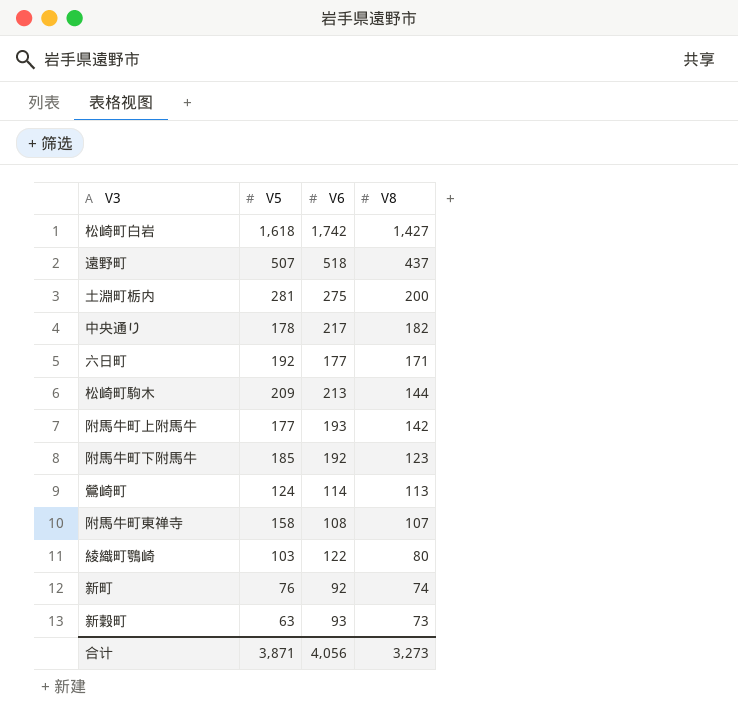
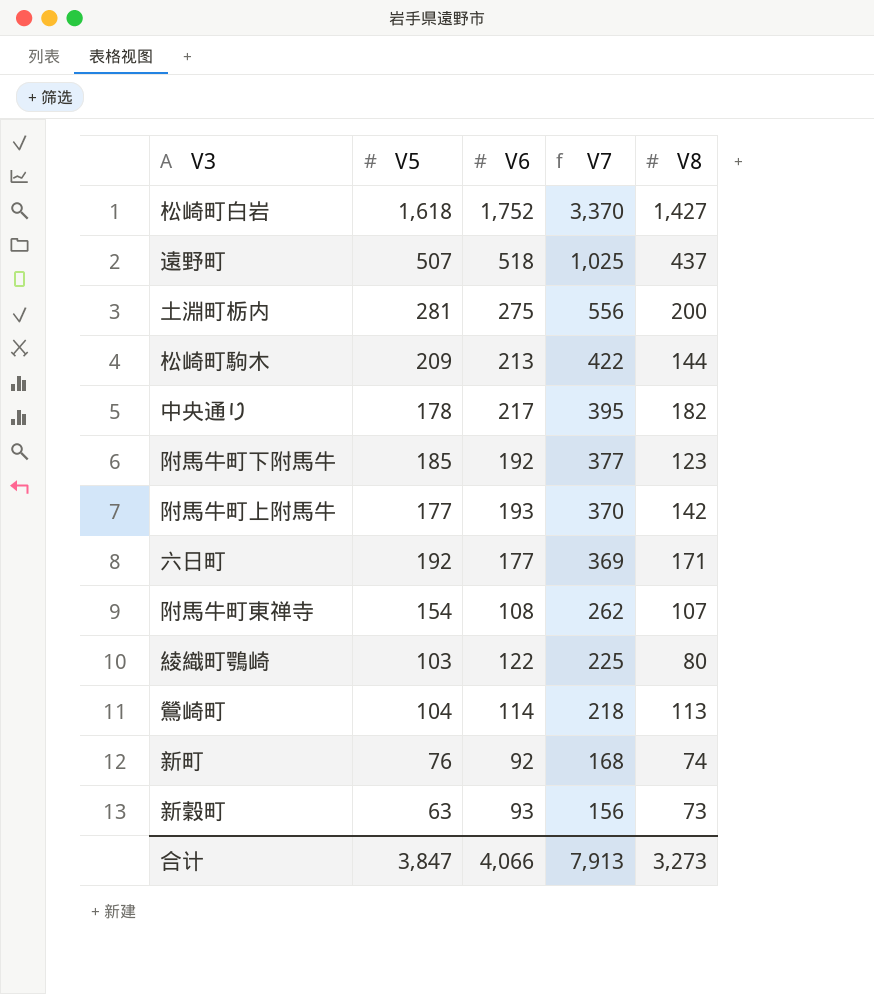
row order: V8 descending -> V7 descending
column V7 | formula: none -> [V5] + [V6]
松崎町白岩 | V6: 1,742 -> 1,752
附馬牛町東禅寺 | V5: 158 -> 154
鶯崎町 | V5: 124 -> 104
合计 | V5: 3,871 -> 3,847
合计 | V6: 4,056 -> 4,066

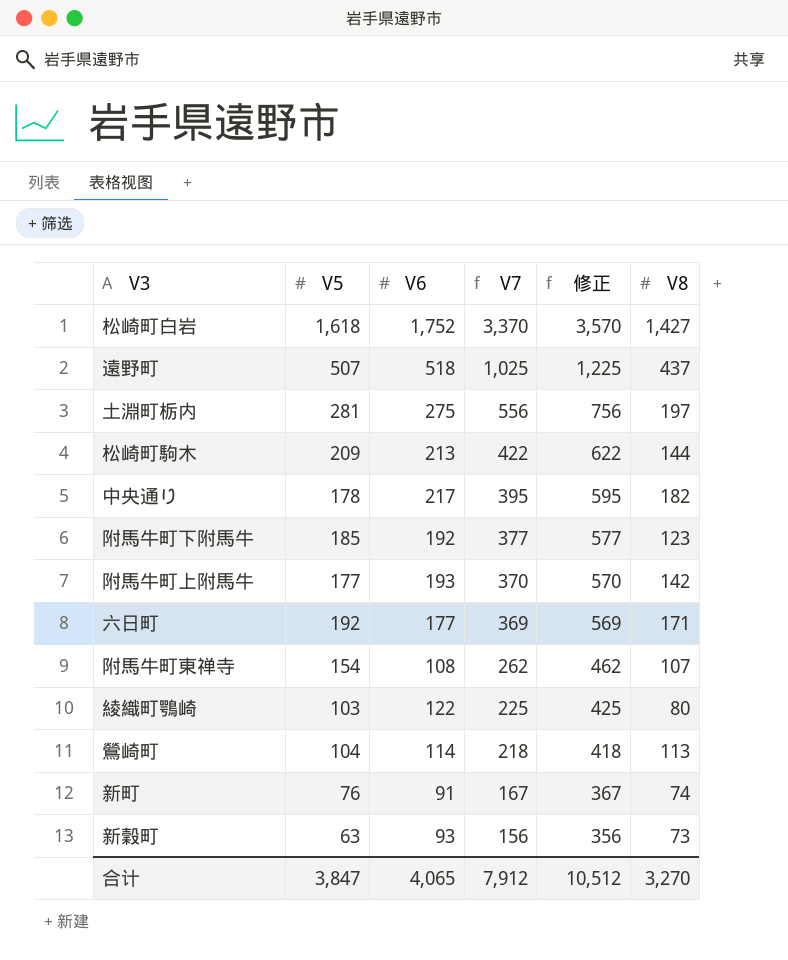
column 修正 | formula: none -> [V7] + 200
土淵町栃内 | V8: 200 -> 197
新町 | V6: 92 -> 91
新町 | V7: 168 -> 167
合计 | V6: 4,066 -> 4,065
合计 | V7: 7,913 -> 7,912
合计 | V8: 3,273 -> 3,270

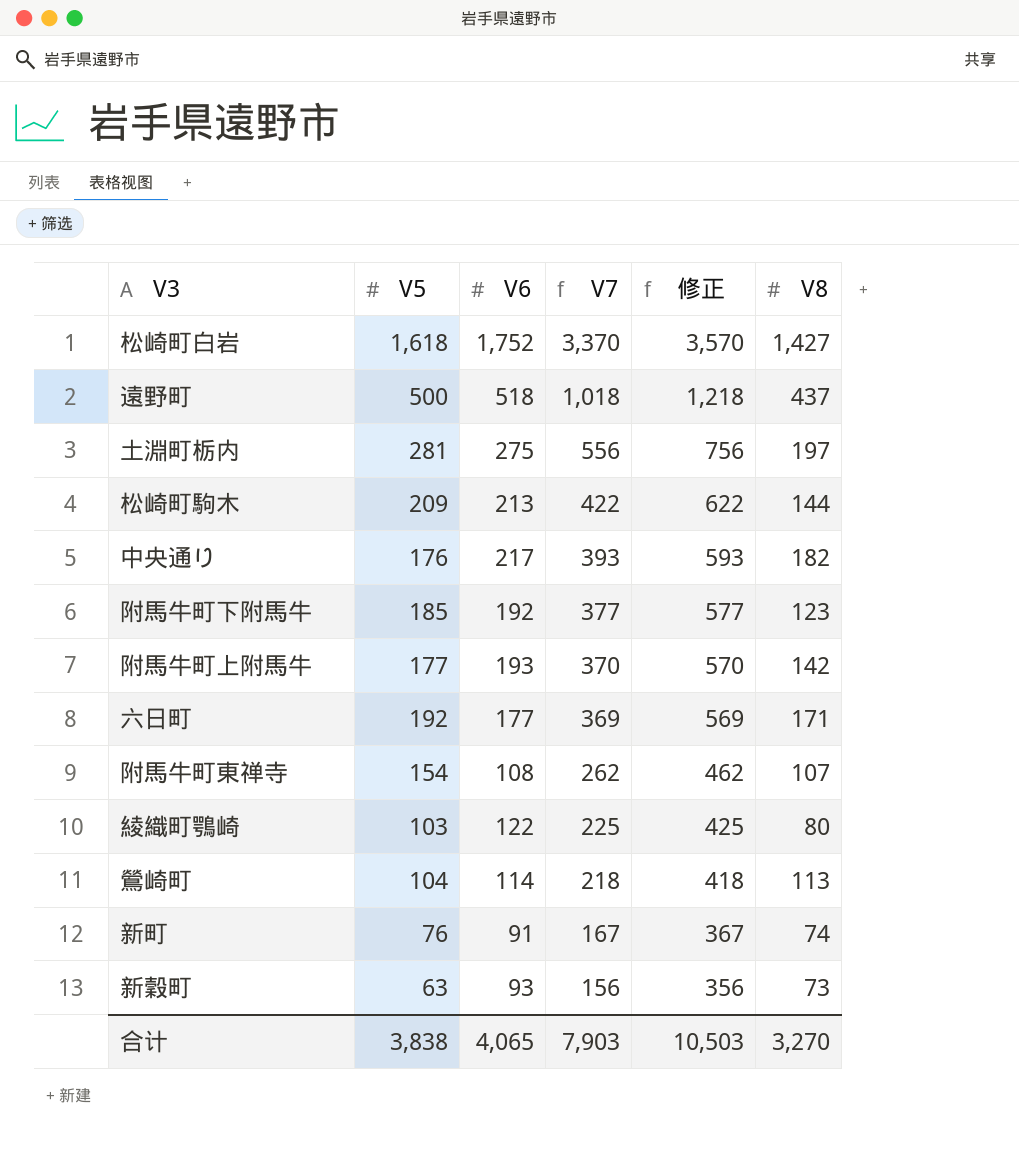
遠野町 | V5: 507 -> 500
遠野町 | V7: 1,025 -> 1,018
遠野町 | 修正: 1,225 -> 1,218
中央通り | V5: 178 -> 176
中央通り | V7: 395 -> 393
中央通り | 修正: 595 -> 593
合计 | V5: 3,847 -> 3,838
合计 | V7: 7,912 -> 7,903
合计 | 修正: 10,512 -> 10,503

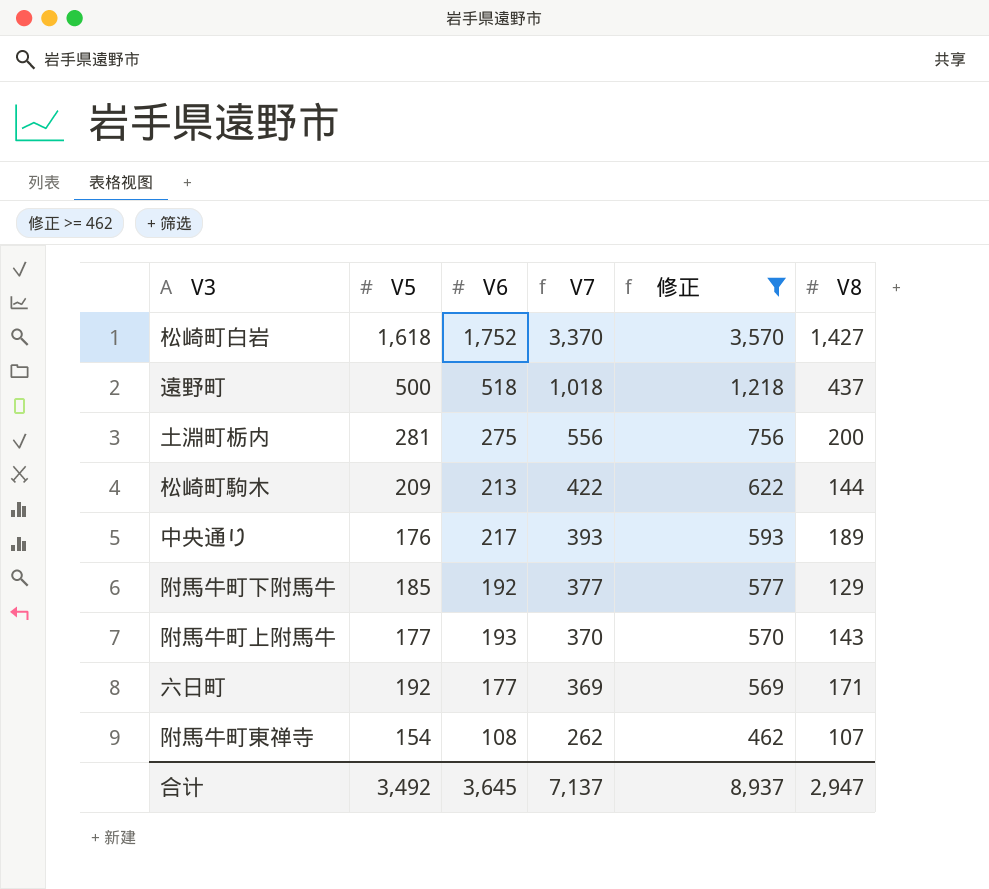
filter: none -> 修正 >= 462
土淵町栃内 | V8: 197 -> 200
中央通り | V8: 182 -> 189
附馬牛町下附馬牛 | V8: 123 -> 129
附馬牛町上附馬牛 | V8: 142 -> 143
合计 | V5: 3,838 -> 3,492
合计 | V6: 4,065 -> 3,645
合计 | V7: 7,903 -> 7,137
合计 | 修正: 10,503 -> 8,937
合计 | V8: 3,270 -> 2,947

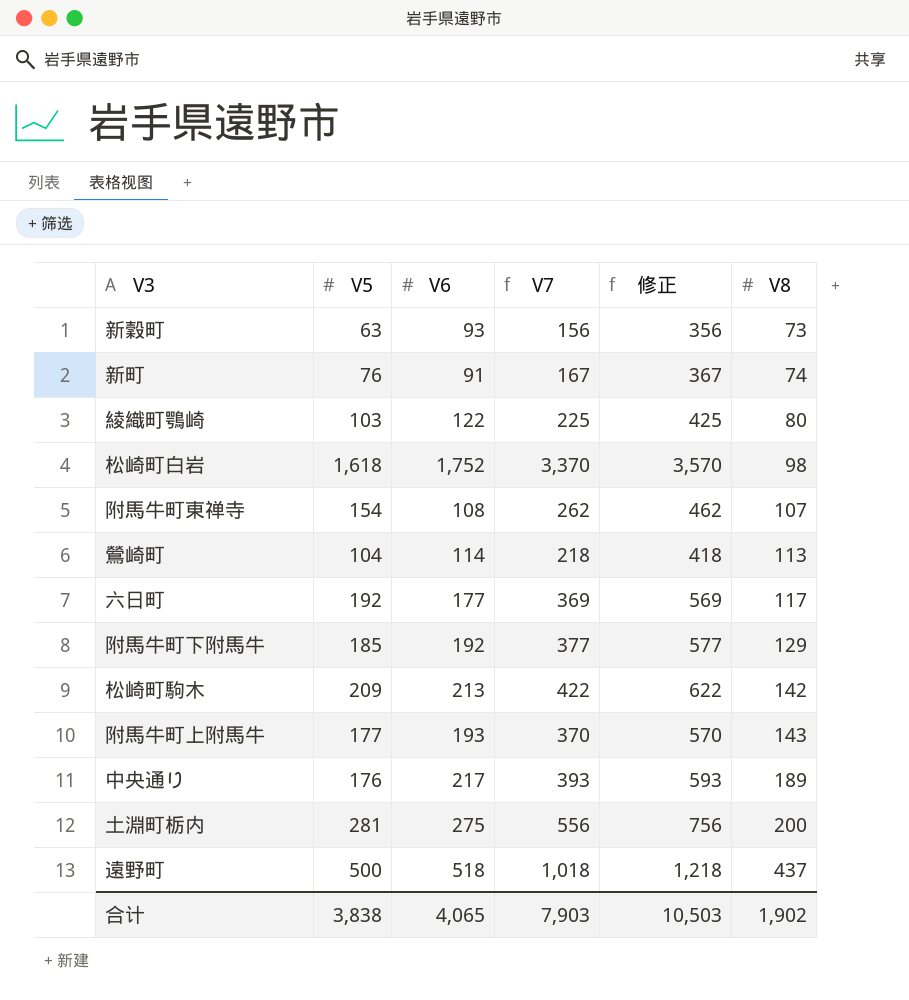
filter: 修正 >= 462 -> none
row order: V7 descending -> V8 ascending
松崎町白岩 | V8: 1,427 -> 98
六日町 | V8: 171 -> 117
松崎町駒木 | V8: 144 -> 142
合计 | V5: 3,492 -> 3,838
合计 | V6: 3,645 -> 4,065
合计 | V7: 7,137 -> 7,903
合计 | 修正: 8,937 -> 10,503
合计 | V8: 2,947 -> 1,902

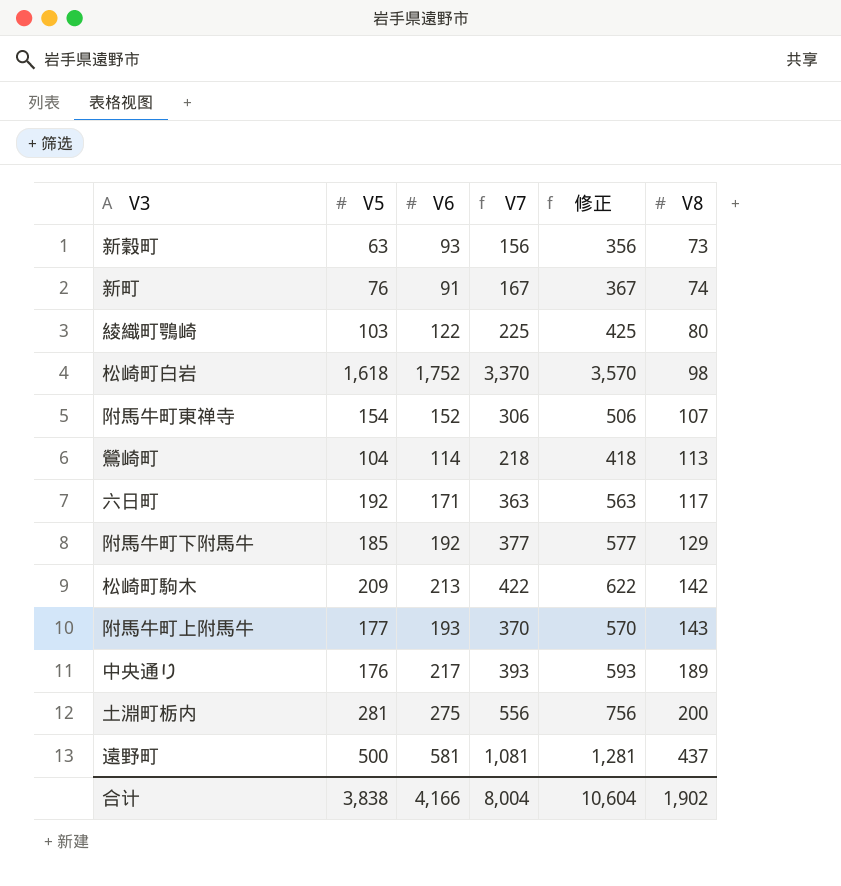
附馬牛町東禅寺 | V6: 108 -> 152
附馬牛町東禅寺 | V7: 262 -> 306
附馬牛町東禅寺 | 修正: 462 -> 506
六日町 | V6: 177 -> 171
六日町 | V7: 369 -> 363
六日町 | 修正: 569 -> 563
遠野町 | V6: 518 -> 581
遠野町 | V7: 1,018 -> 1,081
遠野町 | 修正: 1,218 -> 1,281
合计 | V6: 4,065 -> 4,166
合计 | V7: 7,903 -> 8,004
合计 | 修正: 10,503 -> 10,604

